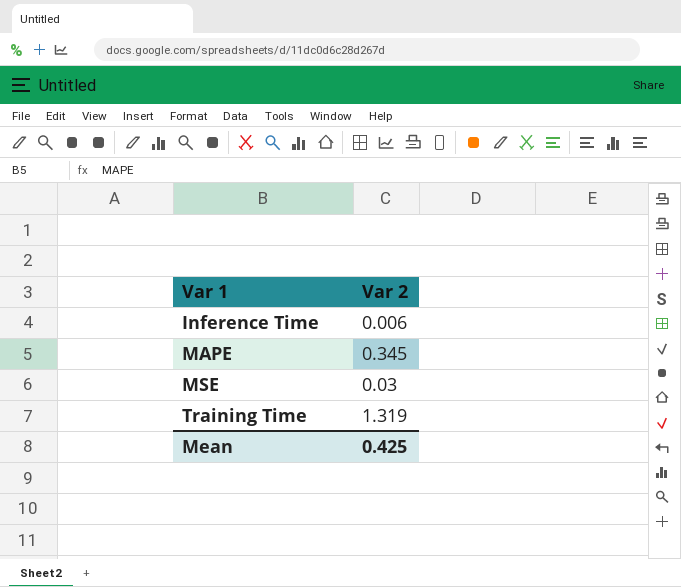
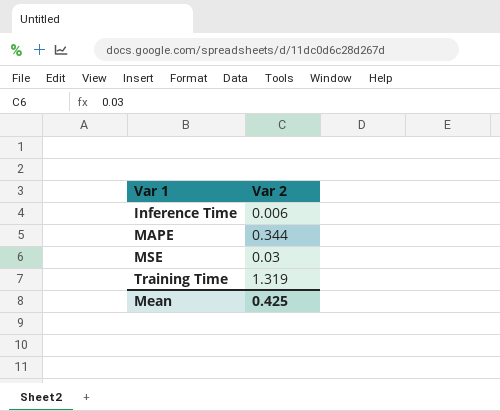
MAPE | Var 2: 0.345 -> 0.344

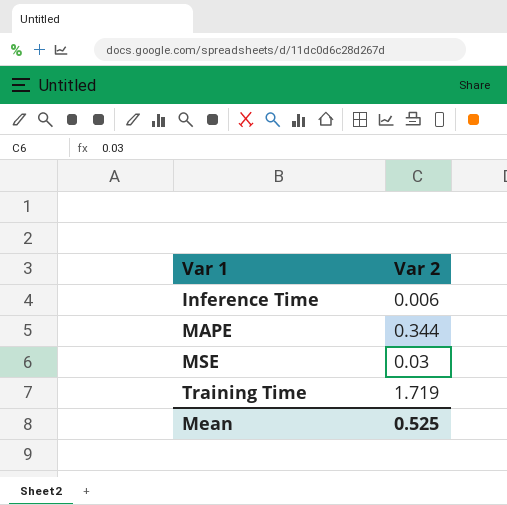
Training Time | Var 2: 1.319 -> 1.719
Mean | Var 2: 0.425 -> 0.525

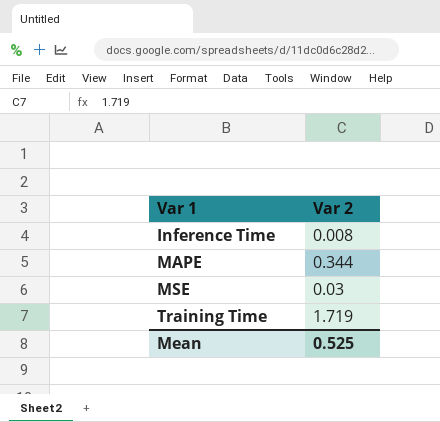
Inference Time | Var 2: 0.006 -> 0.008

